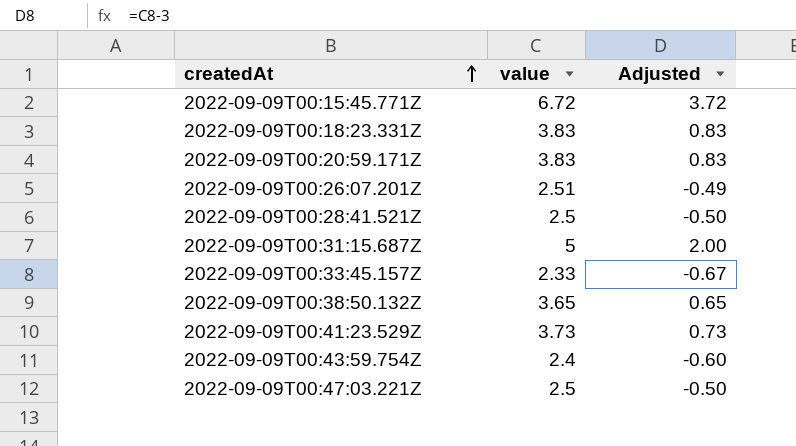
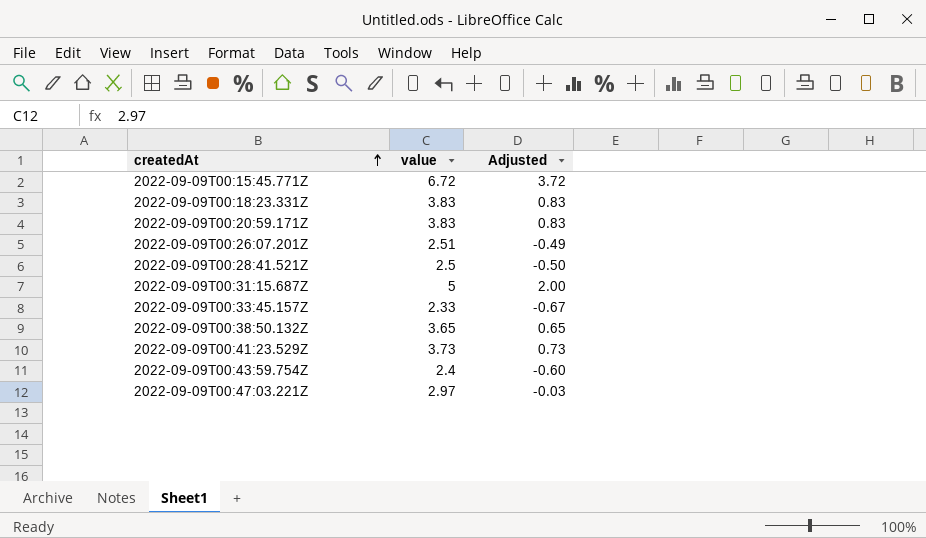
2022-09-09T00:47:03.221Z | value: 2.5 -> 2.97
2022-09-09T00:47:03.221Z | Adjusted: -0.50 -> -0.03

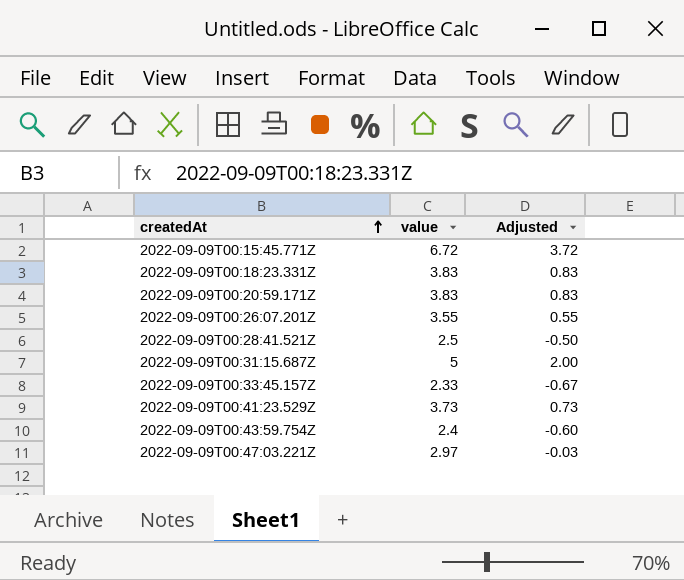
row 2022-09-09T00:38:50.132Z: 3.65 | 0.65 -> none
2022-09-09T00:26:07.201Z | value: 2.51 -> 3.55
2022-09-09T00:26:07.201Z | Adjusted: -0.49 -> 0.55

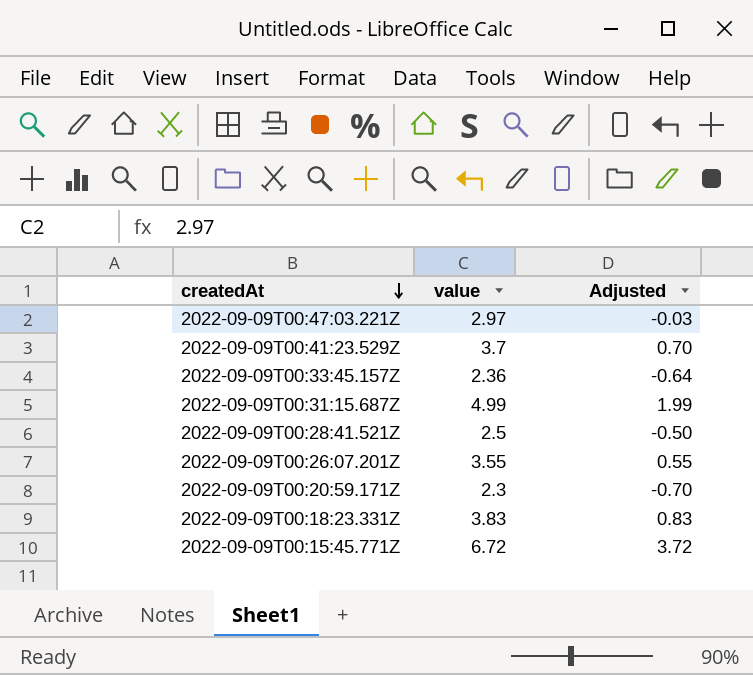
row order: createdAt ascending -> createdAt descending
row 2022-09-09T00:43:59.754Z: 2.4 | -0.60 -> none
2022-09-09T00:41:23.529Z | value: 3.73 -> 3.7
2022-09-09T00:41:23.529Z | Adjusted: 0.73 -> 0.70
2022-09-09T00:33:45.157Z | value: 2.33 -> 2.36
2022-09-09T00:33:45.157Z | Adjusted: -0.67 -> -0.64
2022-09-09T00:31:15.687Z | value: 5 -> 4.99
2022-09-09T00:31:15.687Z | Adjusted: 2.00 -> 1.99
2022-09-09T00:20:59.171Z | value: 3.83 -> 2.3
2022-09-09T00:20:59.171Z | Adjusted: 0.83 -> -0.70

